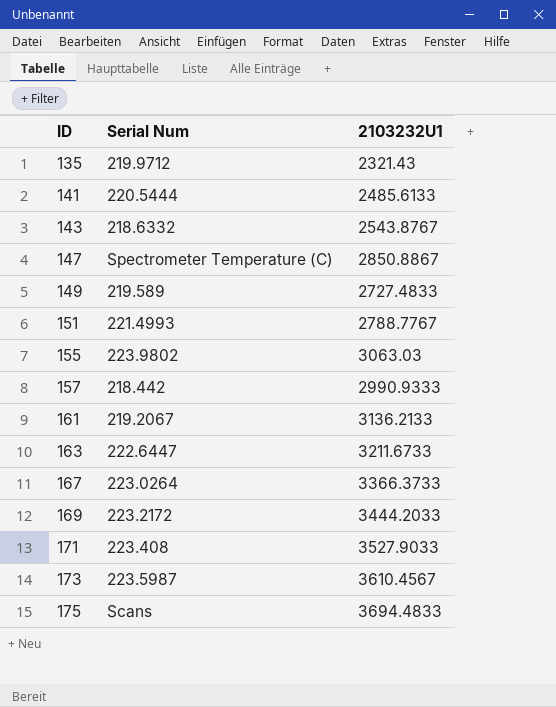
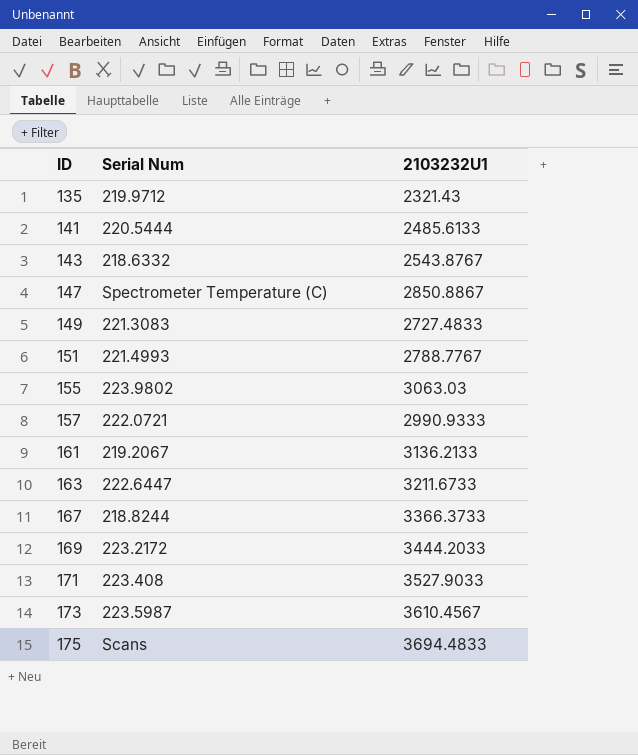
149 | Serial Num: 219.589 -> 221.3083
157 | Serial Num: 218.442 -> 222.0721
167 | Serial Num: 223.0264 -> 218.8244

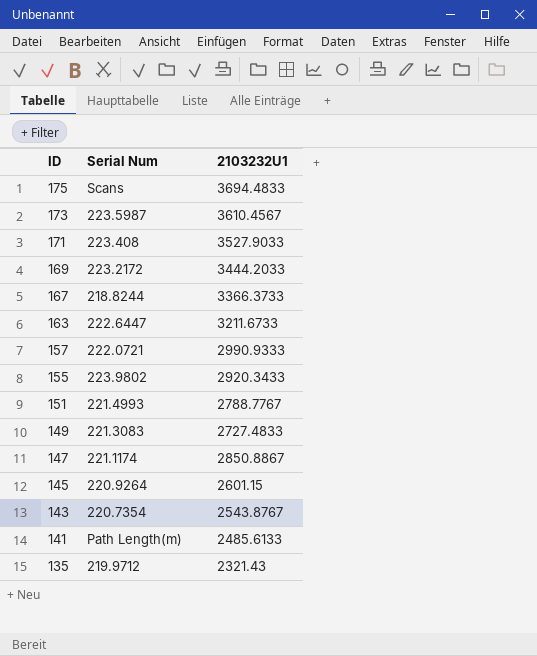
row order: ID ascending -> ID descending
row 161: 219.2067 | 3136.2133 -> none
155 | 2103232U1: 3063.03 -> 2920.3433
147 | Serial Num: Spectrometer Temperature (C) -> 221.1174
row 145: none -> 220.9264 | 2601.15
143 | Serial Num: 218.6332 -> 220.7354
141 | Serial Num: 220.5444 -> Path Length(m)

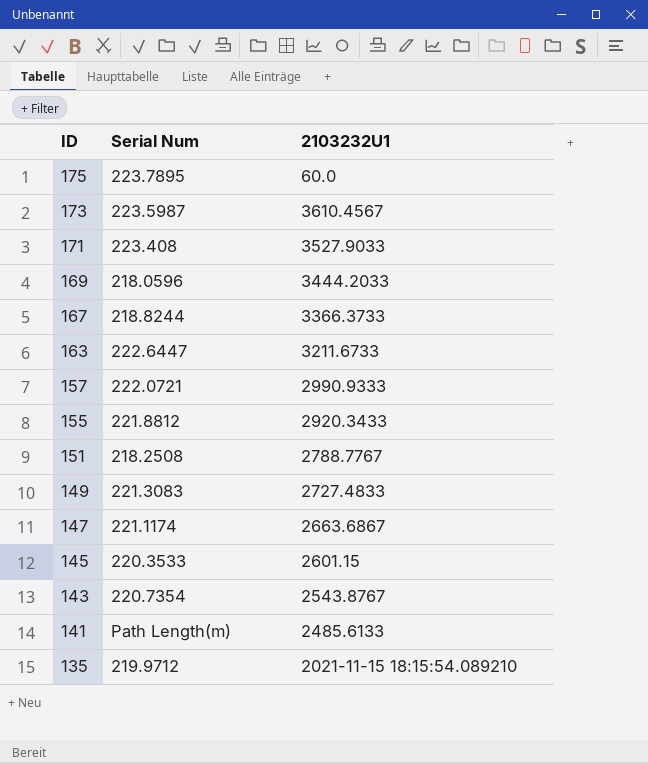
175 | Serial Num: Scans -> 223.7895
175 | 2103232U1: 3694.4833 -> 60.0
169 | Serial Num: 223.2172 -> 218.0596
155 | Serial Num: 223.9802 -> 221.8812
151 | Serial Num: 221.4993 -> 218.2508
147 | 2103232U1: 2850.8867 -> 2663.6867
145 | Serial Num: 220.9264 -> 220.3533
135 | 2103232U1: 2321.43 -> 2021-11-15 18:15:54.089210

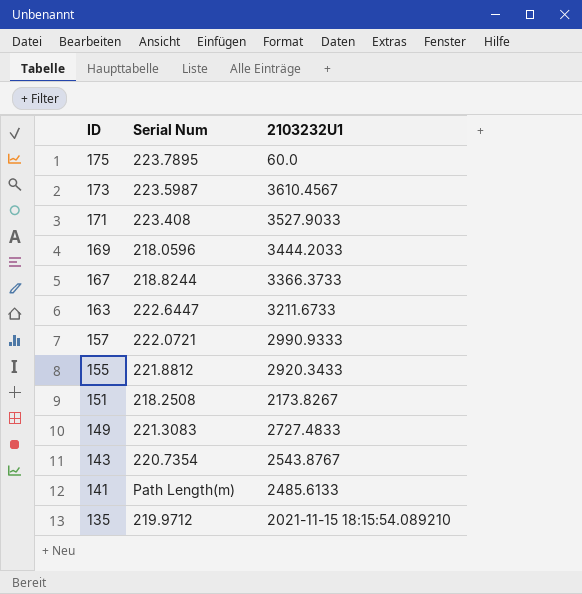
row 147: 221.1174 | 2663.6867 -> none
row 145: 220.3533 | 2601.15 -> none
151 | 2103232U1: 2788.7767 -> 2173.8267

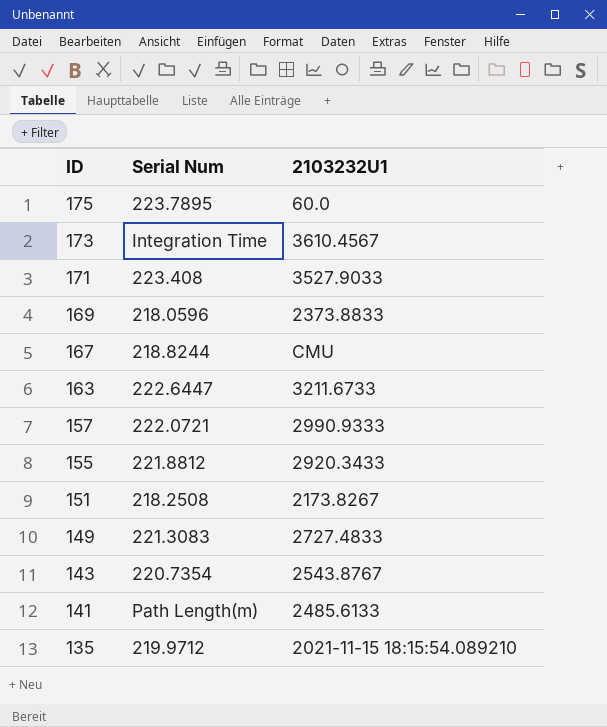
173 | Serial Num: 223.5987 -> Integration Time
169 | 2103232U1: 3444.2033 -> 2373.8833
167 | 2103232U1: 3366.3733 -> CMU

